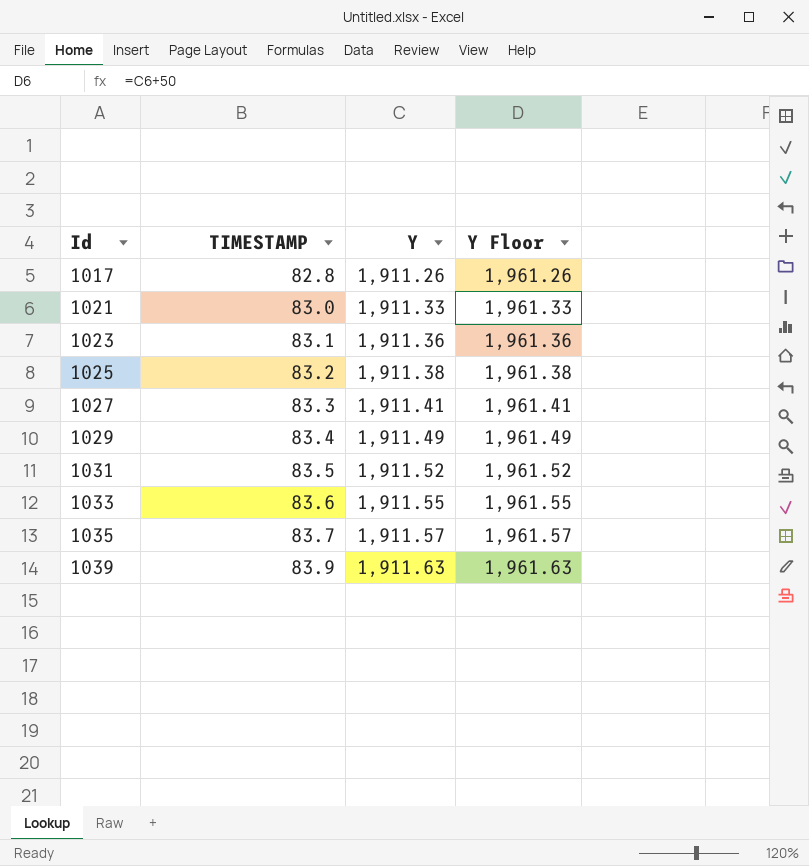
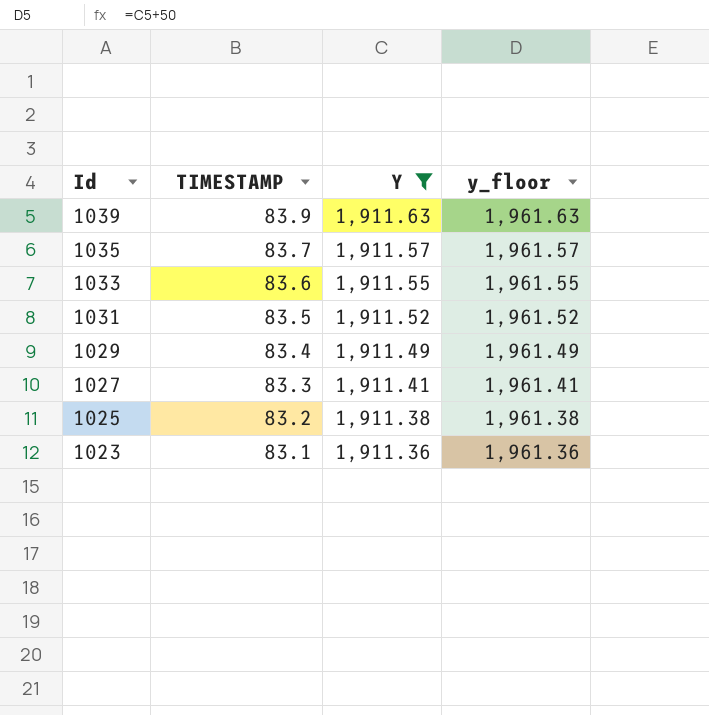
filter: none -> Y >= 1,911.36
row order: Id ascending -> Id descending
column name: Y Floor -> y_floor

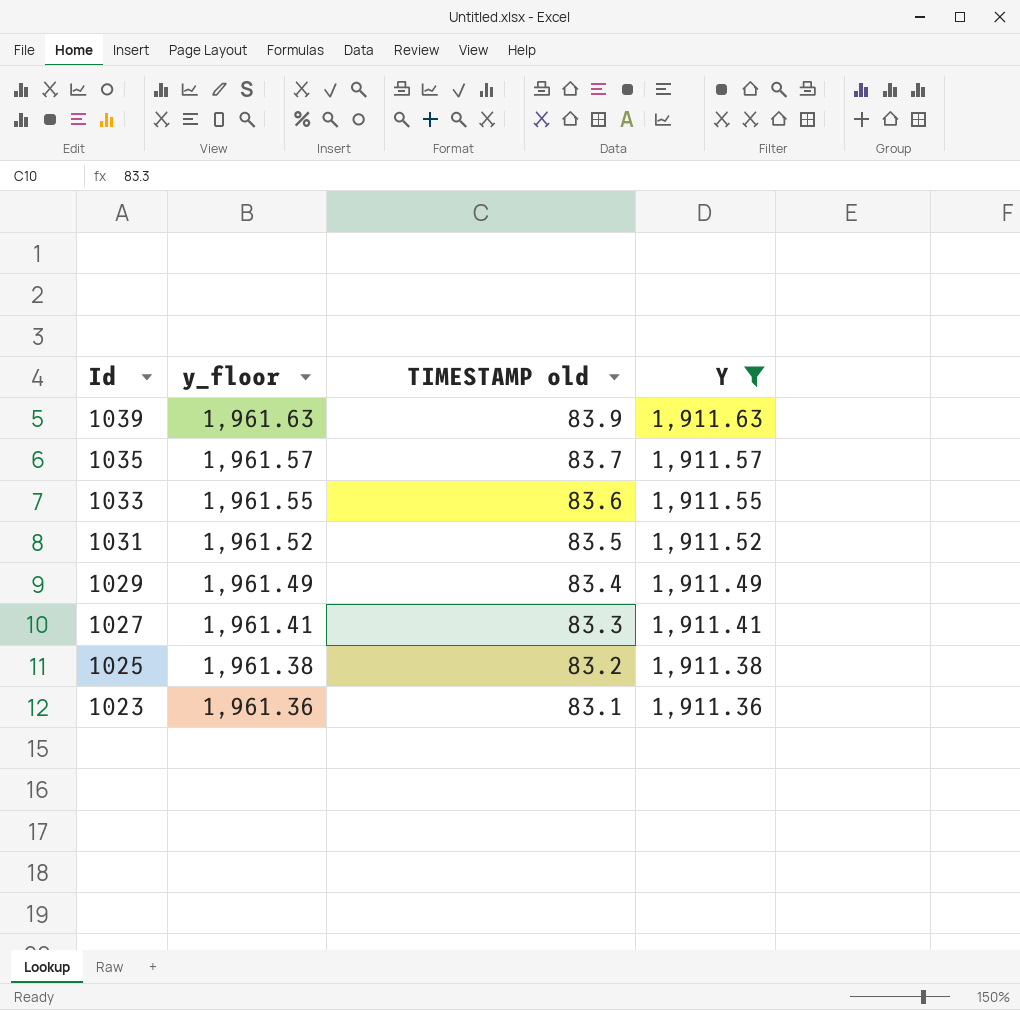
column y_floor | position: 4 -> 2
column name: TIMESTAMP -> TIMESTAMP old

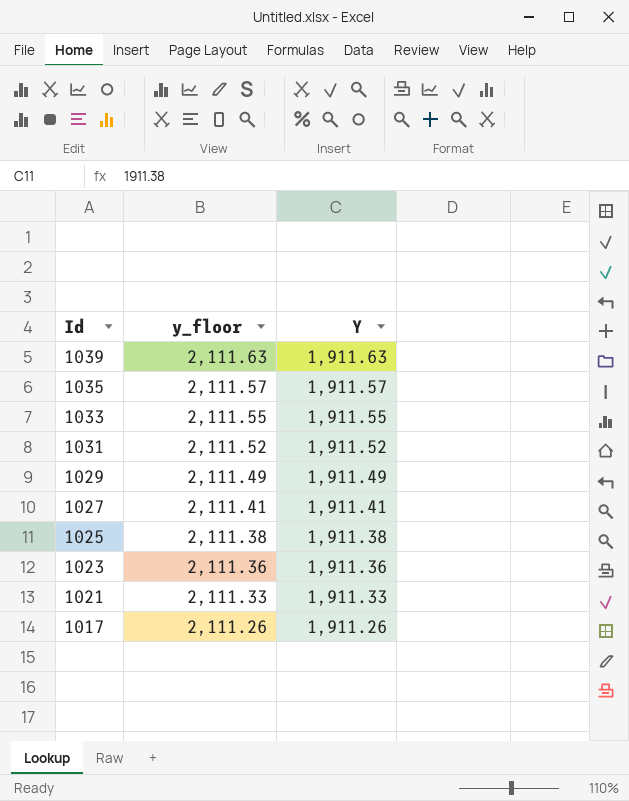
filter: Y >= 1,911.36 -> none
column TIMESTAMP old | position: 3 -> none
column y_floor | formula: [Y] + 50 -> [Y] + 200

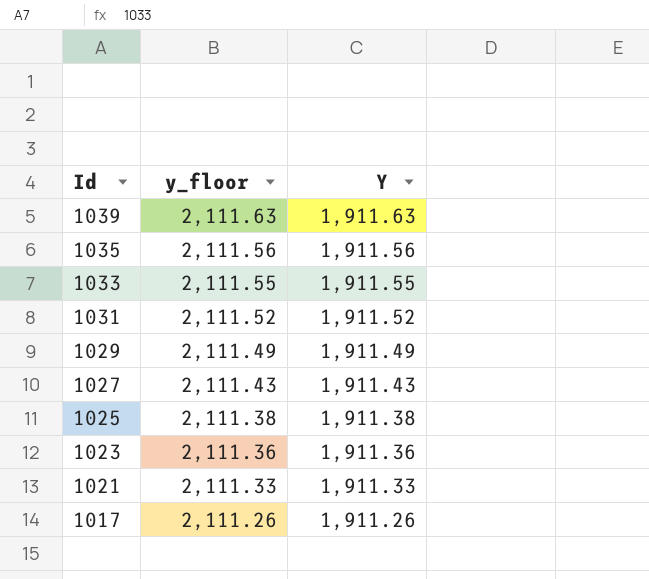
1035 | y_floor: 2,111.57 -> 2,111.56
1035 | Y: 1,911.57 -> 1,911.56
1027 | y_floor: 2,111.41 -> 2,111.43
1027 | Y: 1,911.41 -> 1,911.43

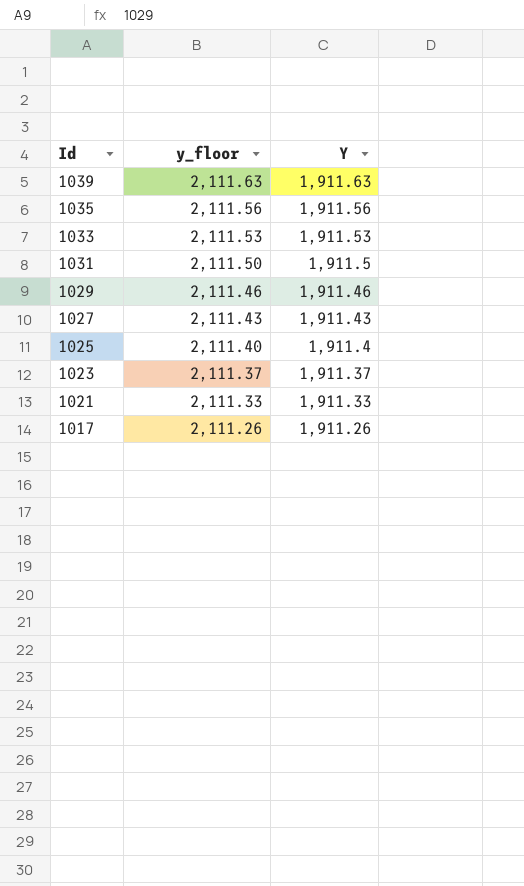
1033 | y_floor: 2,111.55 -> 2,111.53
1033 | Y: 1,911.55 -> 1,911.53
1031 | y_floor: 2,111.52 -> 2,111.50
1031 | Y: 1,911.52 -> 1,911.5
1029 | y_floor: 2,111.49 -> 2,111.46
1029 | Y: 1,911.49 -> 1,911.46
1025 | y_floor: 2,111.38 -> 2,111.40
1025 | Y: 1,911.38 -> 1,911.4
1023 | y_floor: 2,111.36 -> 2,111.37
1023 | Y: 1,911.36 -> 1,911.37

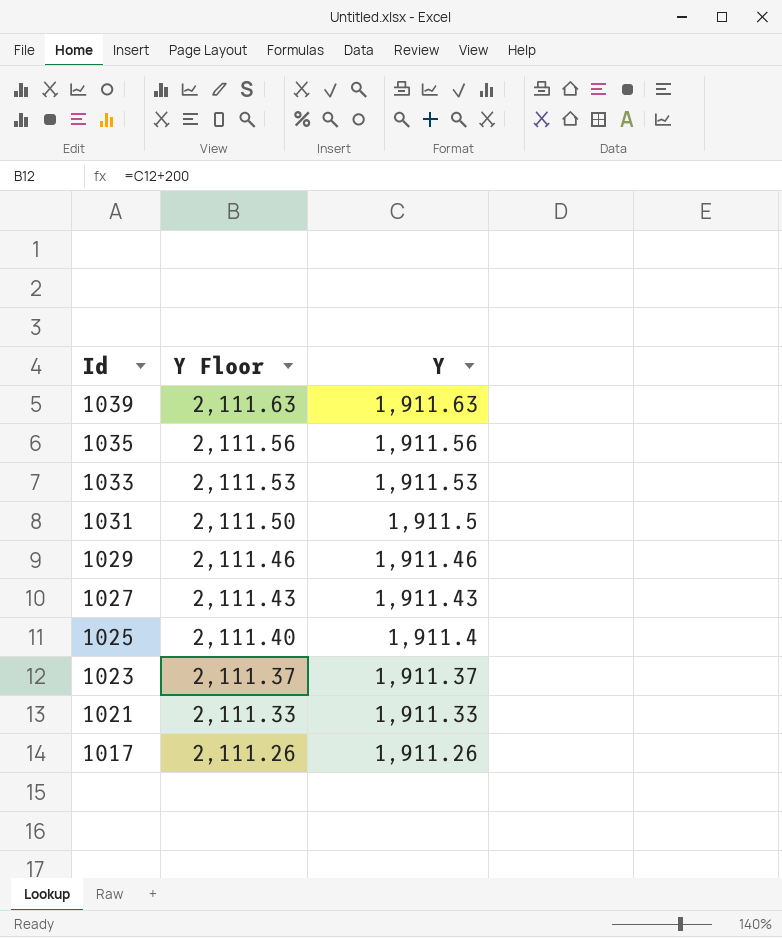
column name: y_floor -> Y Floor

